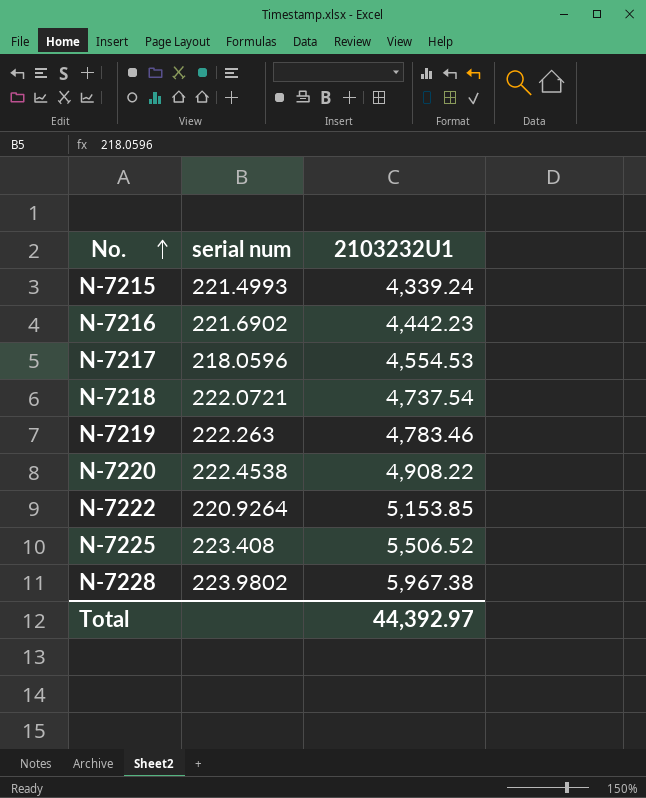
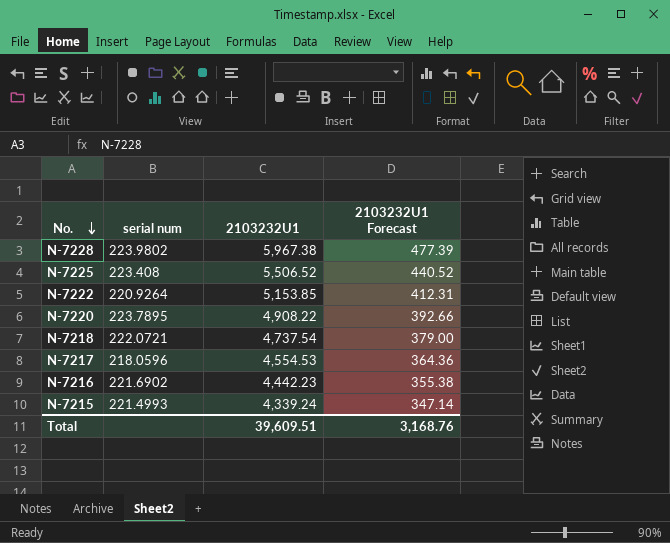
row order: No. ascending -> No. descending
column 2103232U1 Forecast | formula: none -> [2103232U1] * 0.08
row N-7219: 222.263 | 4,783.46 -> none
N-7220 | serial num: 222.4538 -> 223.7895
Total | 2103232U1: 44,392.97 -> 39,609.51

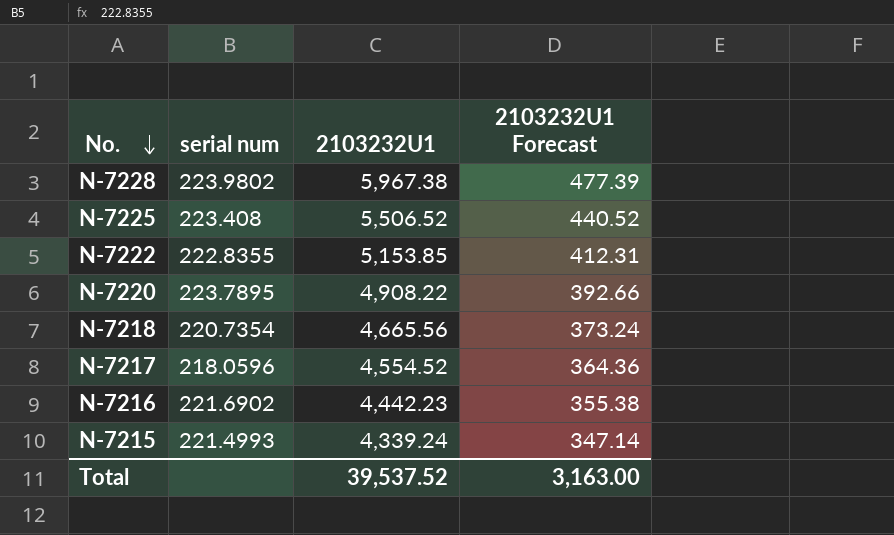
N-7222 | serial num: 220.9264 -> 222.8355
N-7218 | serial num: 222.0721 -> 220.7354
N-7218 | 2103232U1: 4,737.54 -> 4,665.56
N-7218 | 2103232U1 Forecast: 379.00 -> 373.24
N-7217 | 2103232U1: 4,554.53 -> 4,554.52
Total | 2103232U1: 39,609.51 -> 39,537.52
Total | 2103232U1 Forecast: 3,168.76 -> 3,163.00

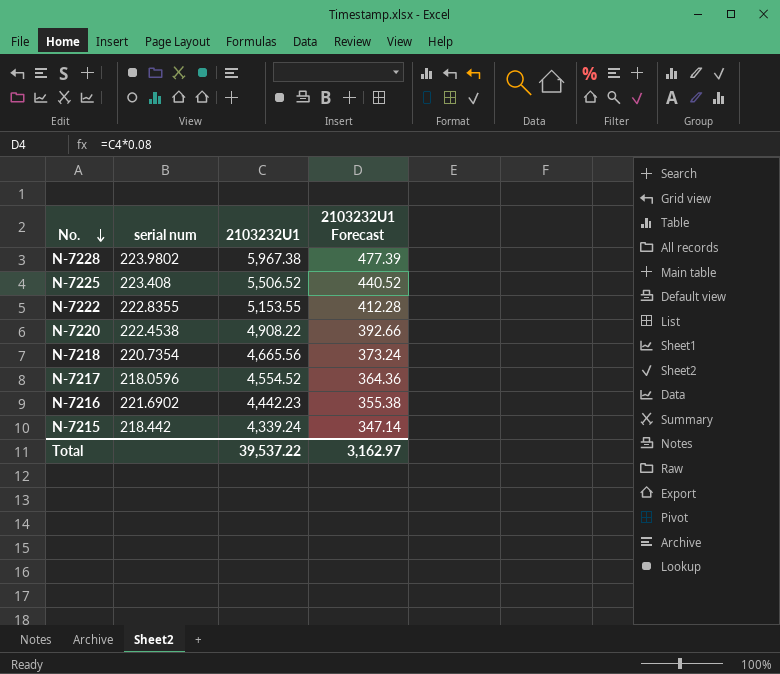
N-7222 | 2103232U1: 5,153.85 -> 5,153.55
N-7222 | 2103232U1 Forecast: 412.31 -> 412.28
N-7220 | serial num: 223.7895 -> 222.4538
N-7215 | serial num: 221.4993 -> 218.442
Total | 2103232U1: 39,537.52 -> 39,537.22
Total | 2103232U1 Forecast: 3,163.00 -> 3,162.97

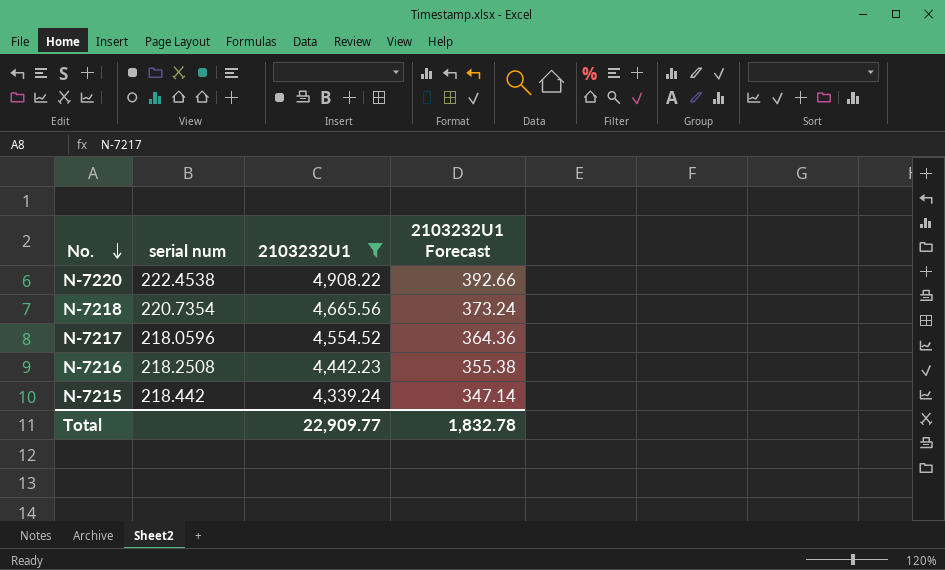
filter: none -> 2103232U1 <= 4,908.22
N-7216 | serial num: 221.6902 -> 218.2508
Total | 2103232U1: 39,537.22 -> 22,909.77
Total | 2103232U1 Forecast: 3,162.97 -> 1,832.78

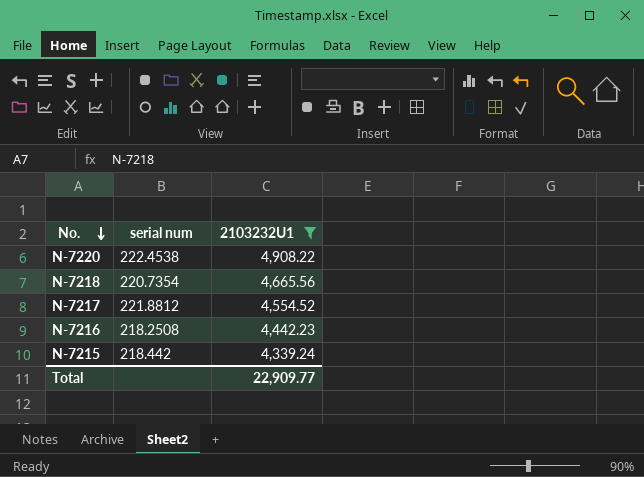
column 2103232U1 Forecast | formula: [2103232U1] * 0.08 -> none
N-7217 | serial num: 218.0596 -> 221.8812

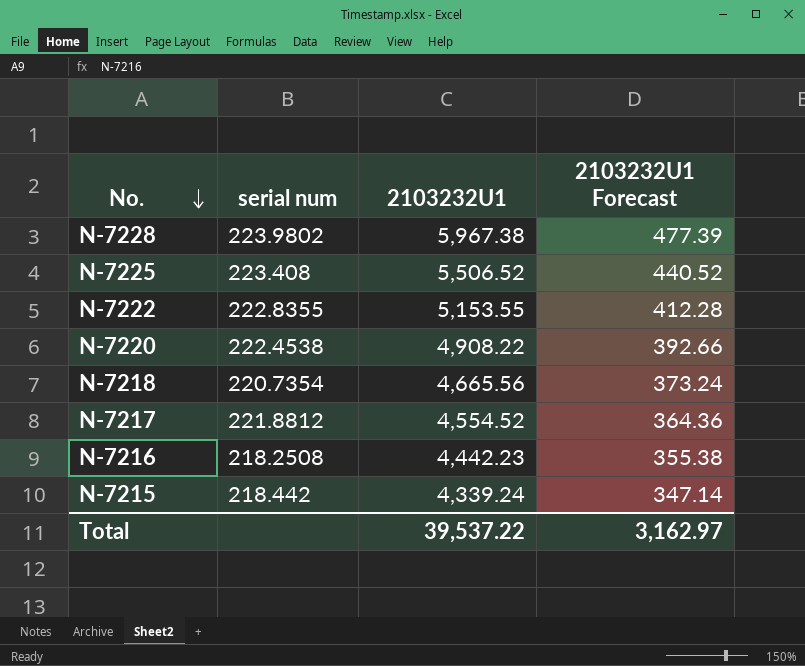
filter: 2103232U1 <= 4,908.22 -> none
column 2103232U1 Forecast | formula: none -> [2103232U1] * 0.08
Total | 2103232U1: 22,909.77 -> 39,537.22

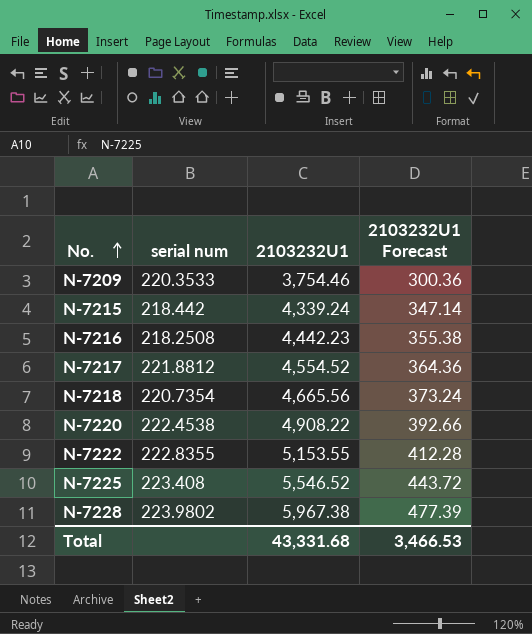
row order: No. descending -> No. ascending
row N-7209: none -> 220.3533 | 3,754.46 | 300.36
N-7225 | 2103232U1: 5,506.52 -> 5,546.52
N-7225 | 2103232U1 Forecast: 440.52 -> 443.72
Total | 2103232U1: 39,537.22 -> 43,331.68
Total | 2103232U1 Forecast: 3,162.97 -> 3,466.53

